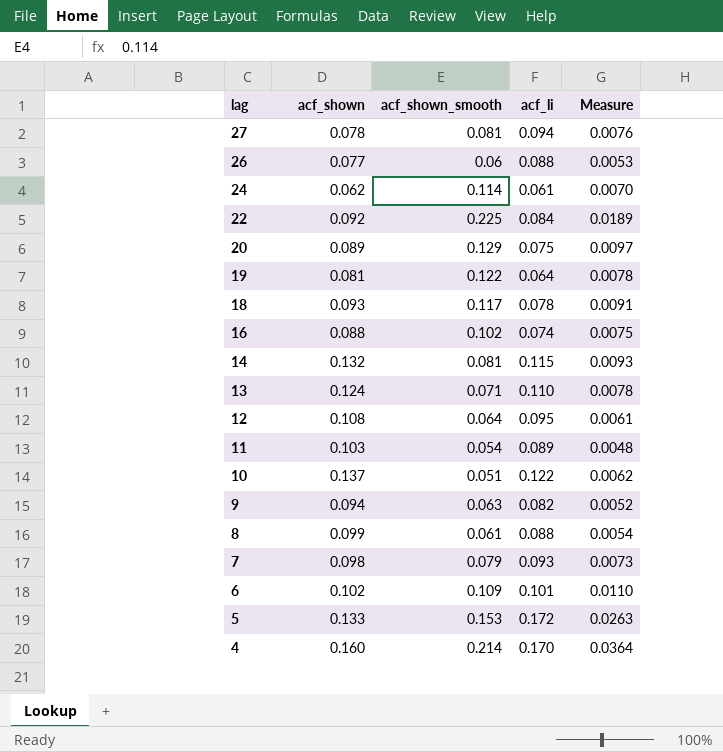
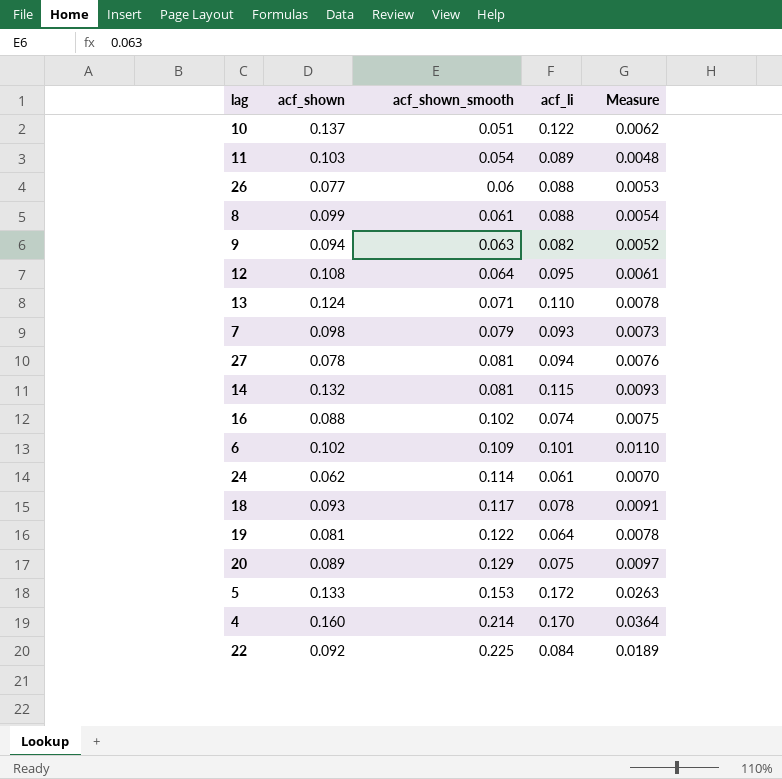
row order: lag descending -> acf_shown_smooth ascending

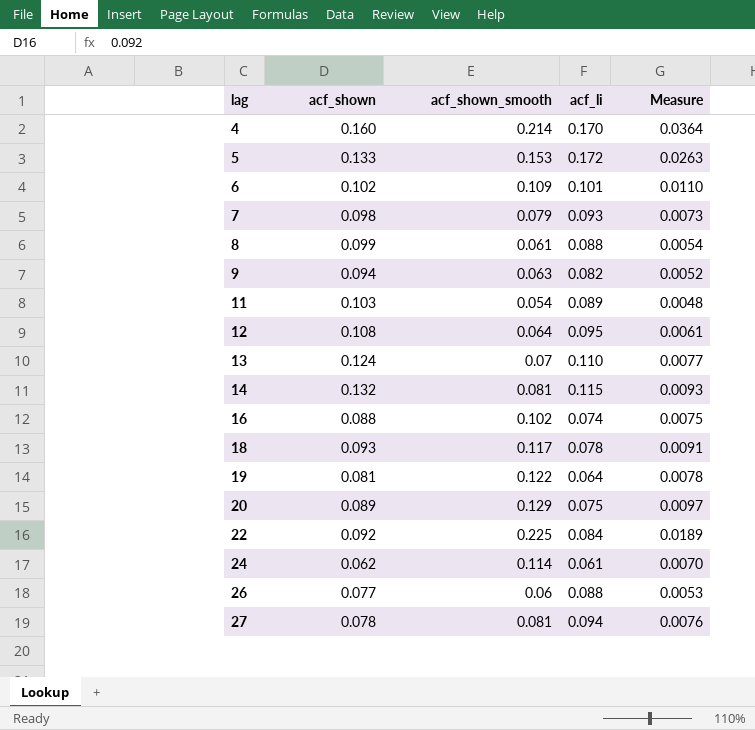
row order: acf_shown_smooth ascending -> lag ascending
row 10: 0.137 | 0.051 | 0.122 | 0.0062 -> none
13 | acf_shown_smooth: 0.071 -> 0.07
13 | Measure: 0.0078 -> 0.0077

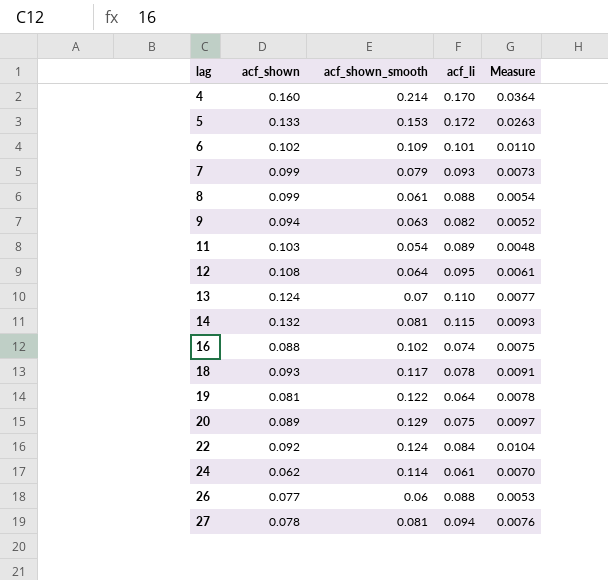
7 | acf_shown: 0.098 -> 0.099
22 | acf_shown_smooth: 0.225 -> 0.124
22 | Measure: 0.0189 -> 0.0104

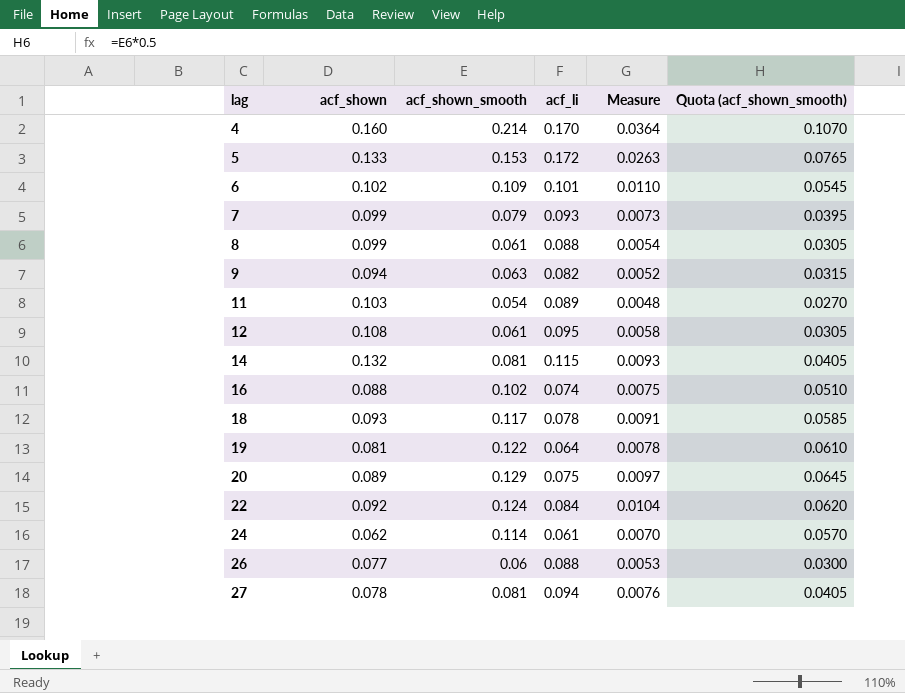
column Quota (acf_shown_smooth) | formula: none -> [acf_shown_smooth] * 0.5
row 13: 0.124 | 0.07 | 0.110 | 0.0077 -> none
12 | acf_shown_smooth: 0.064 -> 0.061
12 | Measure: 0.0061 -> 0.0058

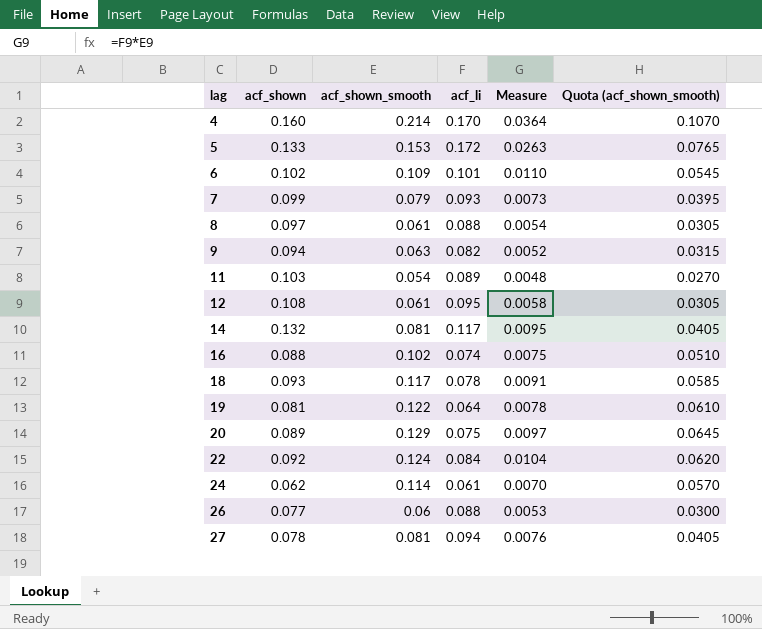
8 | acf_shown: 0.099 -> 0.097
14 | acf_li: 0.115 -> 0.117
14 | Measure: 0.0093 -> 0.0095

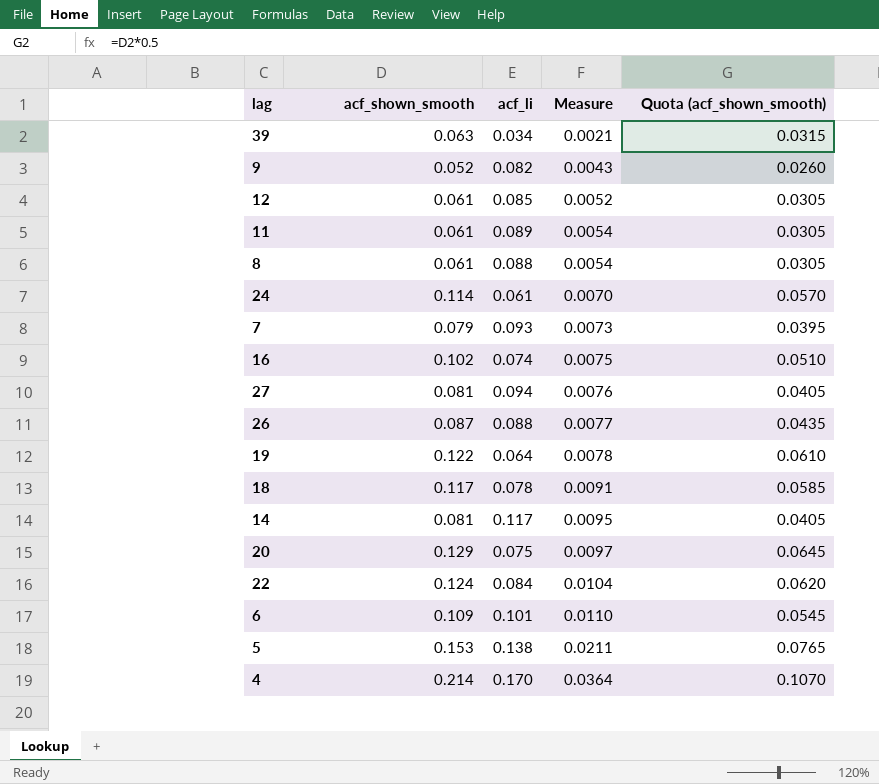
row order: lag ascending -> Measure ascending
column acf_shown | position: 2 -> none
row 39: none -> 0.063 | 0.034 | 0.0021 | 0.0315
9 | acf_shown_smooth: 0.063 -> 0.052
9 | Measure: 0.0052 -> 0.0043
9 | Quota (acf_shown_smooth): 0.0315 -> 0.0260
12 | acf_li: 0.095 -> 0.085
12 | Measure: 0.0058 -> 0.0052
11 | acf_shown_smooth: 0.054 -> 0.061
11 | Measure: 0.0048 -> 0.0054
11 | Quota (acf_shown_smooth): 0.0270 -> 0.0305
26 | acf_shown_smooth: 0.06 -> 0.087
26 | Measure: 0.0053 -> 0.0077
26 | Quota (acf_shown_smooth): 0.0300 -> 0.0435
5 | acf_li: 0.172 -> 0.138
5 | Measure: 0.0263 -> 0.0211

